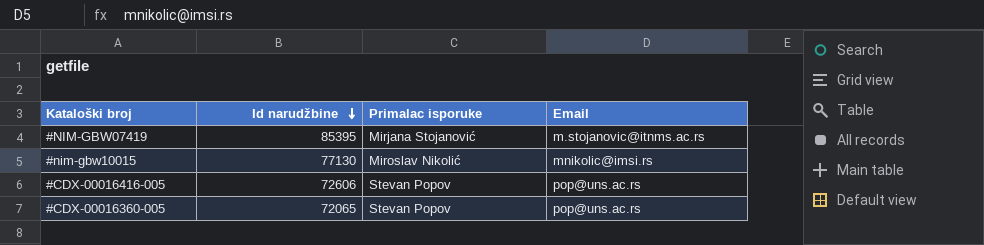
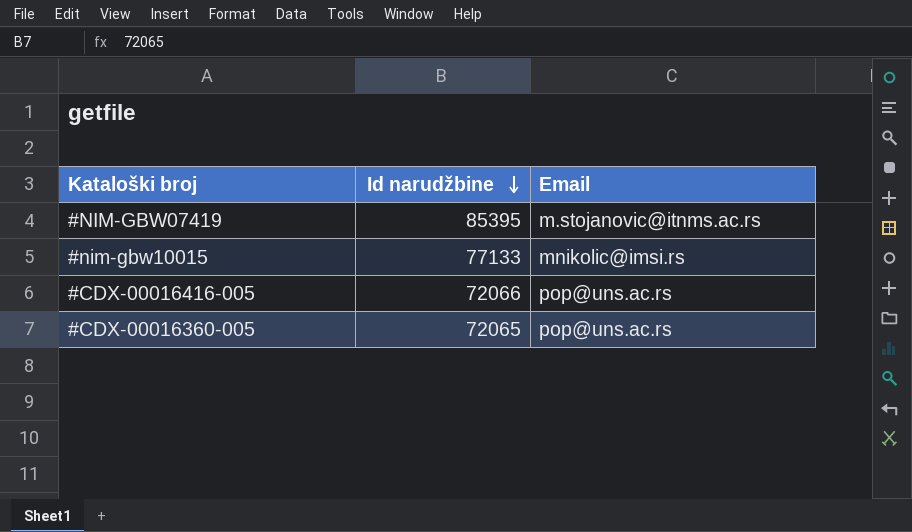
column Primalac isporuke | position: 3 -> none
#nim-gbw10015 | Id narudžbine: 77130 -> 77133
#CDX-00016416-005 | Id narudžbine: 72606 -> 72066

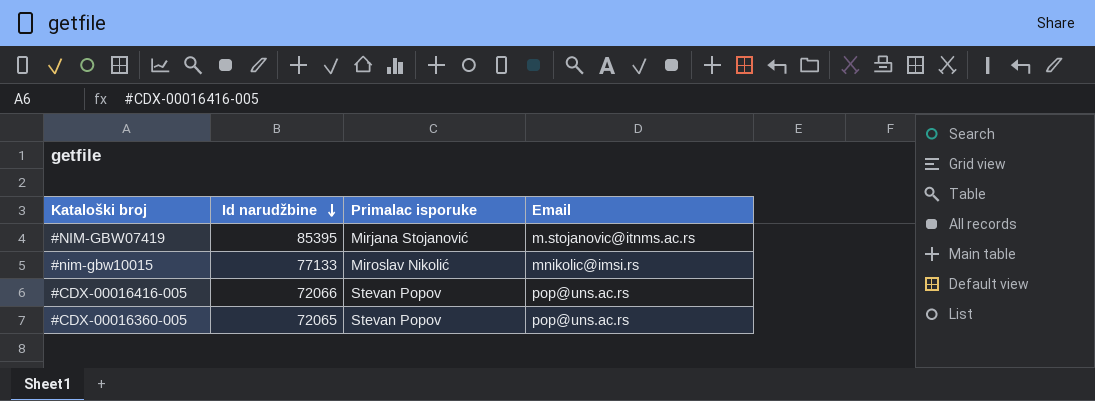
column Primalac isporuke | position: none -> 3

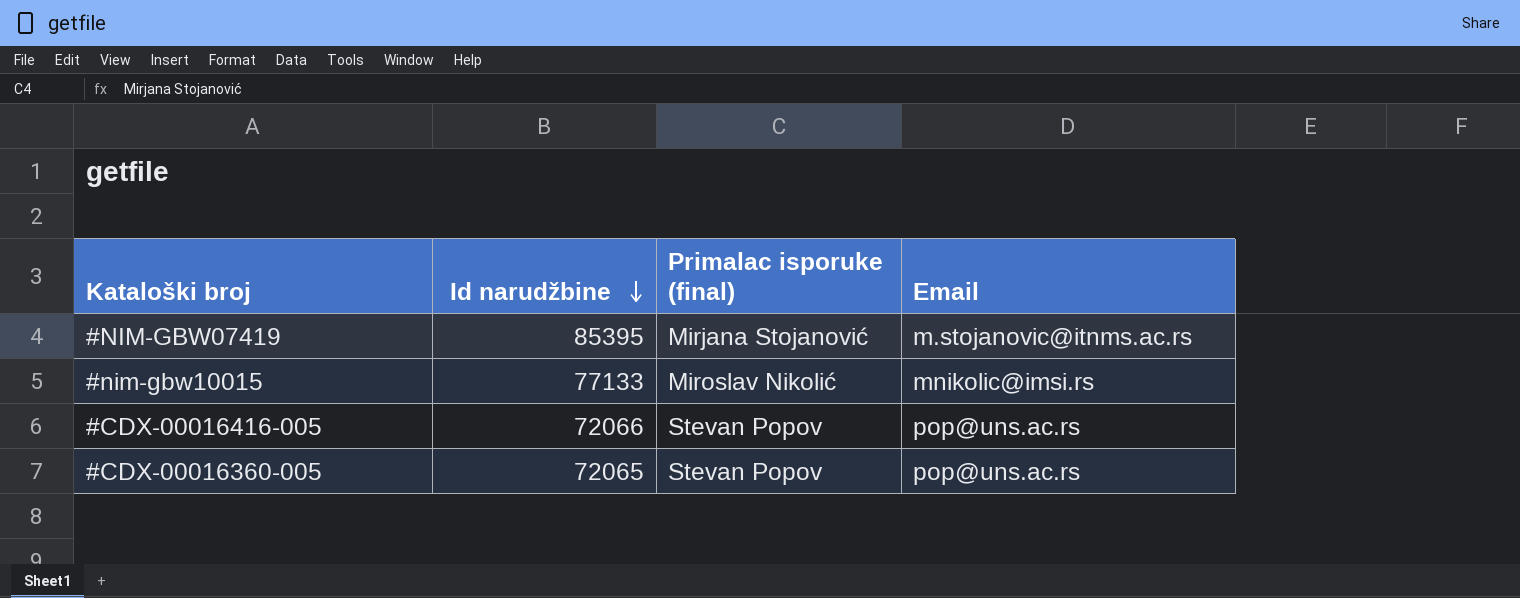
column name: Primalac isporuke -> Primalac isporuke (final)

